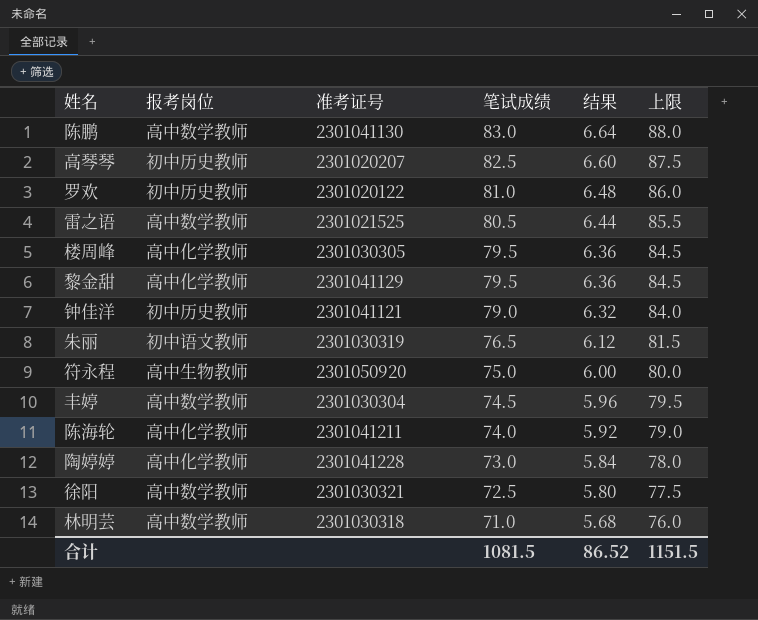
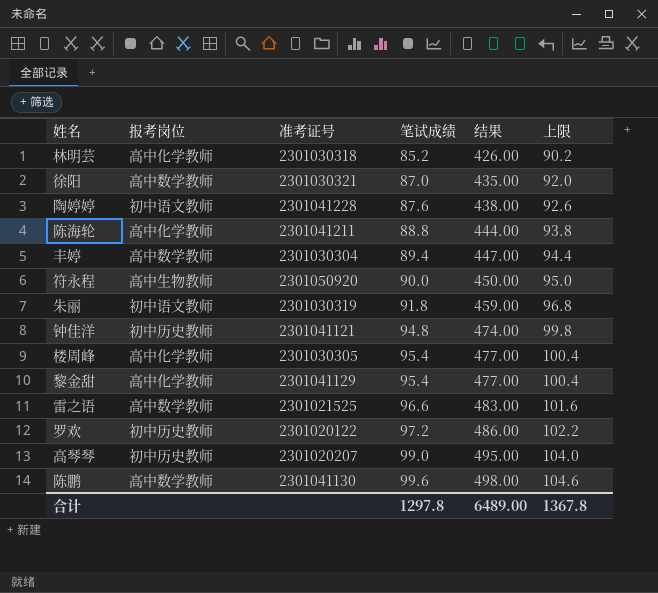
row order: 笔试成绩 descending -> 笔试成绩 ascending
column 结果 | formula: [笔试成绩] * 0.08 -> [笔试成绩] * 5
林明芸 | 报考岗位: 高中数学教师 -> 高中化学教师
林明芸 | 笔试成绩: 71.0 -> 85.2
林明芸 | 上限: 76.0 -> 90.2
徐阳 | 笔试成绩: 72.5 -> 87.0
徐阳 | 上限: 77.5 -> 92.0
陶婷婷 | 报考岗位: 高中化学教师 -> 初中语文教师
陶婷婷 | 笔试成绩: 73.0 -> 87.6
陶婷婷 | 上限: 78.0 -> 92.6
陈海轮 | 笔试成绩: 74.0 -> 88.8
陈海轮 | 上限: 79.0 -> 93.8
丰婷 | 笔试成绩: 74.5 -> 89.4
丰婷 | 上限: 79.5 -> 94.4
符永程 | 笔试成绩: 75.0 -> 90.0
符永程 | 上限: 80.0 -> 95.0
朱丽 | 笔试成绩: 76.5 -> 91.8
朱丽 | 上限: 81.5 -> 96.8
钟佳洋 | 笔试成绩: 79.0 -> 94.8
钟佳洋 | 上限: 84.0 -> 99.8
楼周峰 | 笔试成绩: 79.5 -> 95.4
楼周峰 | 上限: 84.5 -> 100.4
黎金甜 | 笔试成绩: 79.5 -> 95.4
黎金甜 | 上限: 84.5 -> 100.4
雷之语 | 笔试成绩: 80.5 -> 96.6
雷之语 | 上限: 85.5 -> 101.6
罗欢 | 笔试成绩: 81.0 -> 97.2
罗欢 | 上限: 86.0 -> 102.2
高琴琴 | 笔试成绩: 82.5 -> 99.0
高琴琴 | 上限: 87.5 -> 104.0
陈鹏 | 笔试成绩: 83.0 -> 99.6
陈鹏 | 上限: 88.0 -> 104.6
合计 | 笔试成绩: 1081.5 -> 1297.8
合计 | 结果: 86.52 -> 6489.00
合计 | 上限: 1151.5 -> 1367.8

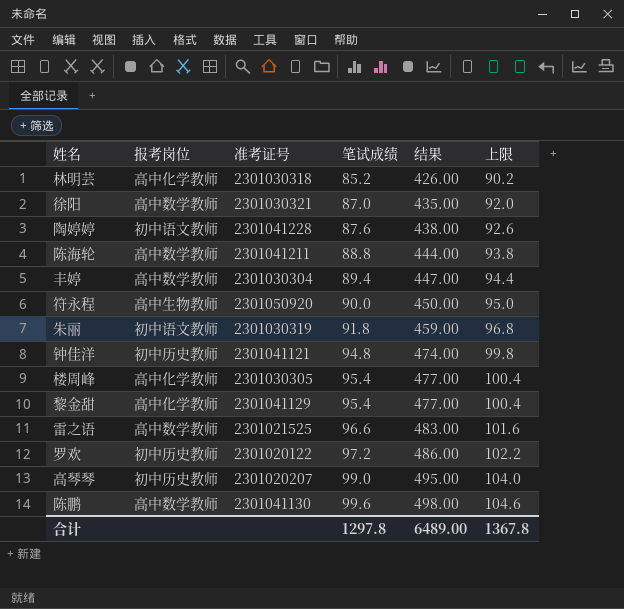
陈海轮 | 报考岗位: 高中化学教师 -> 高中数学教师

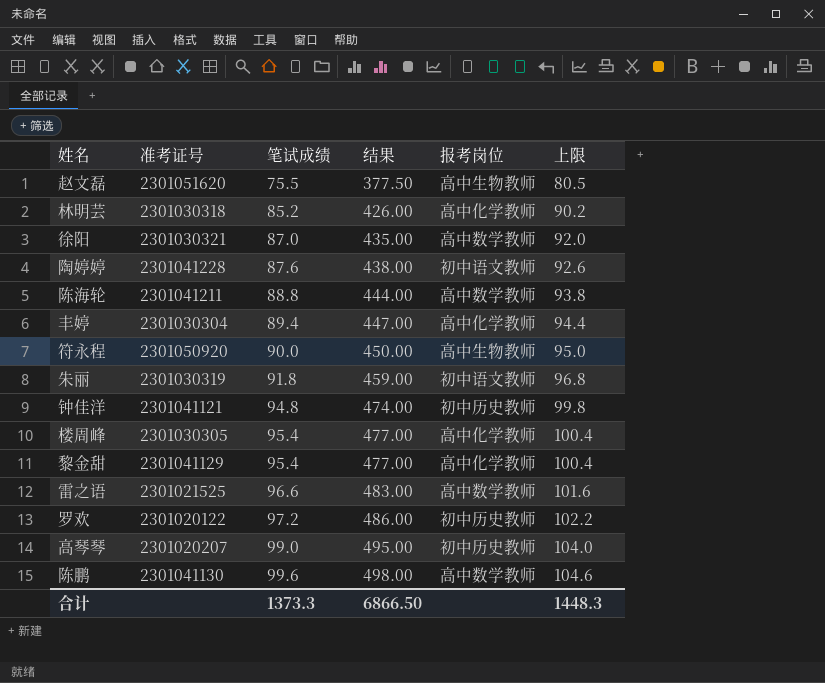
column 报考岗位 | position: 2 -> 5
row 赵文磊: none -> 2301051620 | 75.5 | 377.50 | 高中生物教师 | 80.5
丰婷 | 报考岗位: 高中数学教师 -> 高中化学教师
合计 | 笔试成绩: 1297.8 -> 1373.3
合计 | 结果: 6489.00 -> 6866.50
合计 | 上限: 1367.8 -> 1448.3

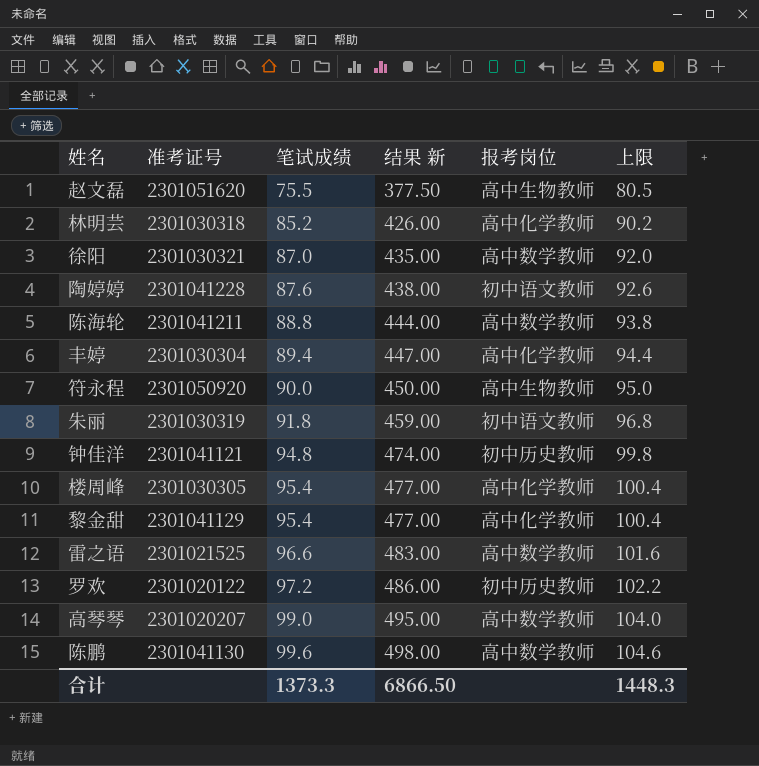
column name: 结果 -> 结果 新
高琴琴 | 报考岗位: 初中历史教师 -> 高中数学教师

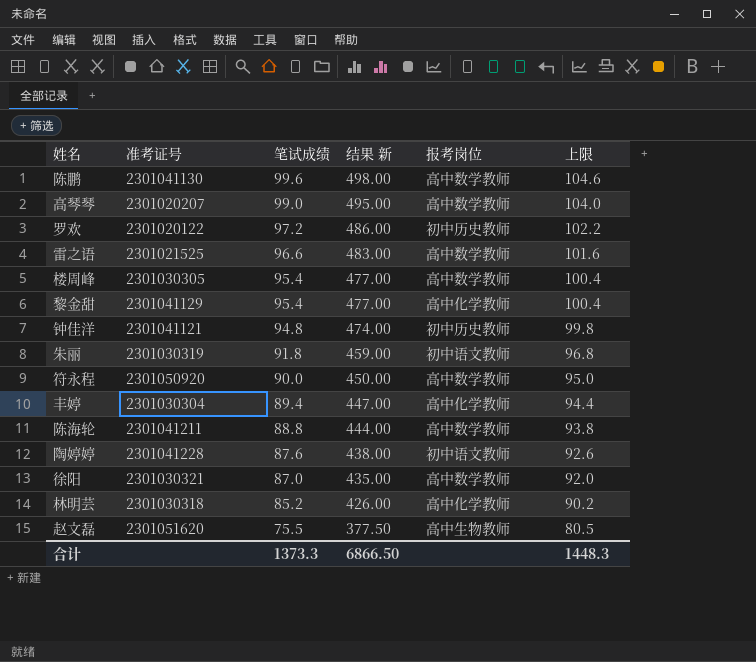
row order: 笔试成绩 ascending -> 笔试成绩 descending
楼周峰 | 报考岗位: 高中化学教师 -> 高中数学教师
符永程 | 报考岗位: 高中生物教师 -> 高中数学教师

